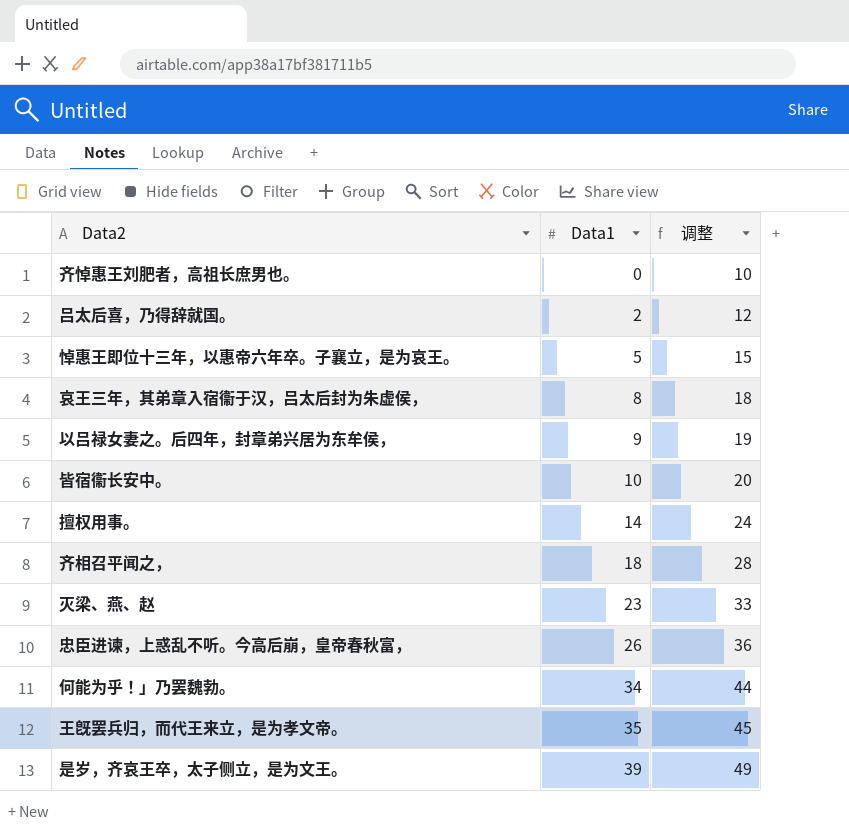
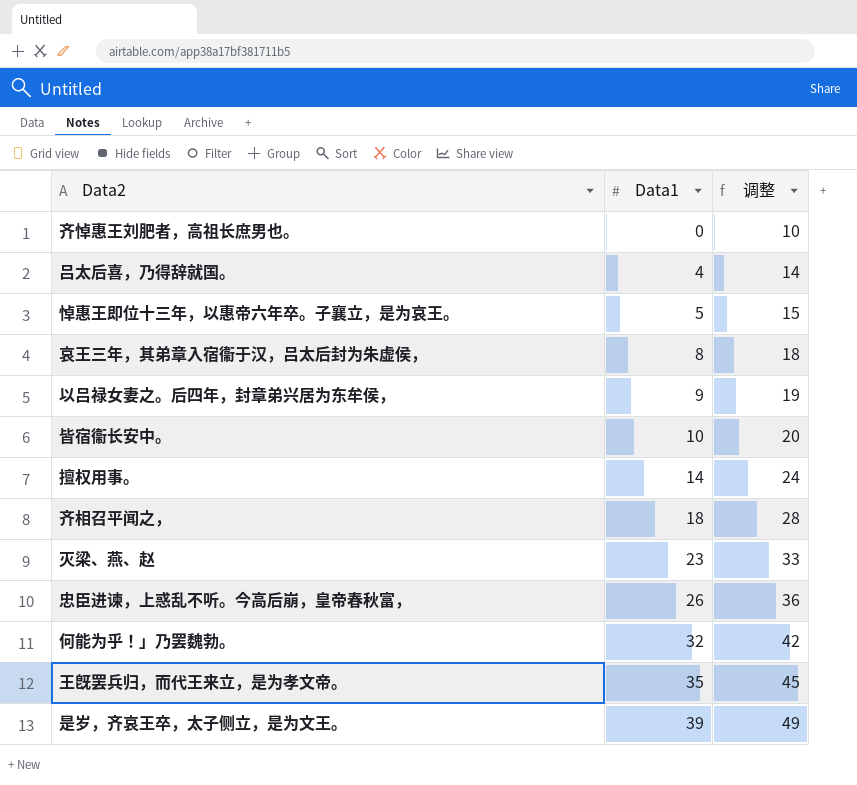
吕太后喜，乃得辞就国。 | Data1: 2 -> 4
吕太后喜，乃得辞就国。 | 调整: 12 -> 14
何能为乎！」乃罢魏勃。 | Data1: 34 -> 32
何能为乎！」乃罢魏勃。 | 调整: 44 -> 42

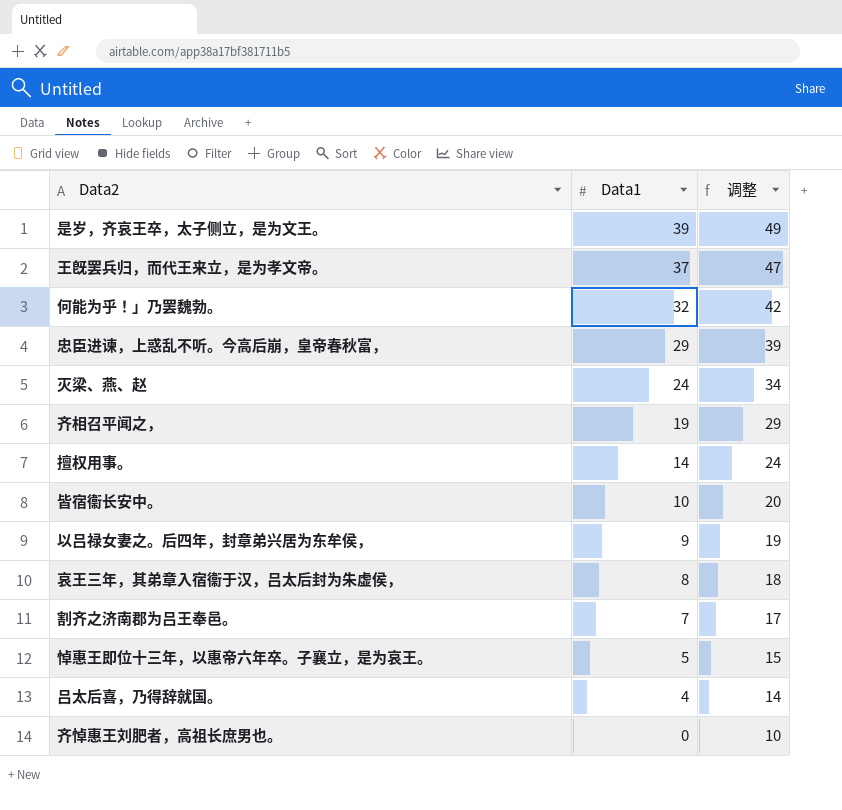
row order: Data1 ascending -> Data1 descending
王旣罢兵归，而代王来立，是为孝文帝。 | Data1: 35 -> 37
王旣罢兵归，而代王来立，是为孝文帝。 | 调整: 45 -> 47
忠臣进谏，上惑乱不听。今高后崩，皇帝春秋富， | Data1: 26 -> 29
忠臣进谏，上惑乱不听。今高后崩，皇帝春秋富， | 调整: 36 -> 39
灭梁、燕、赵 | Data1: 23 -> 24
灭梁、燕、赵 | 调整: 33 -> 34
齐相召平闻之， | Data1: 18 -> 19
齐相召平闻之， | 调整: 28 -> 29
row 割齐之济南郡为吕王奉邑。: none -> 7 | 17

